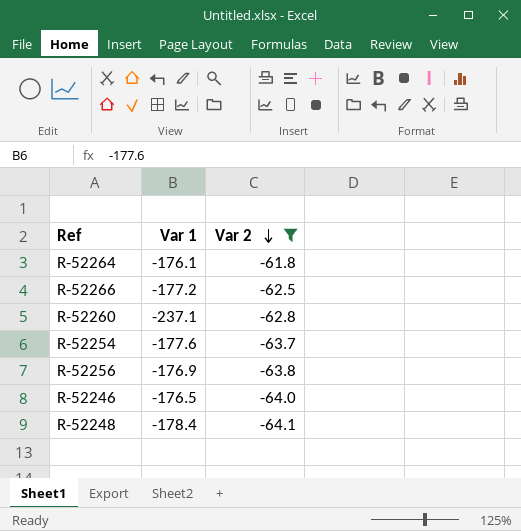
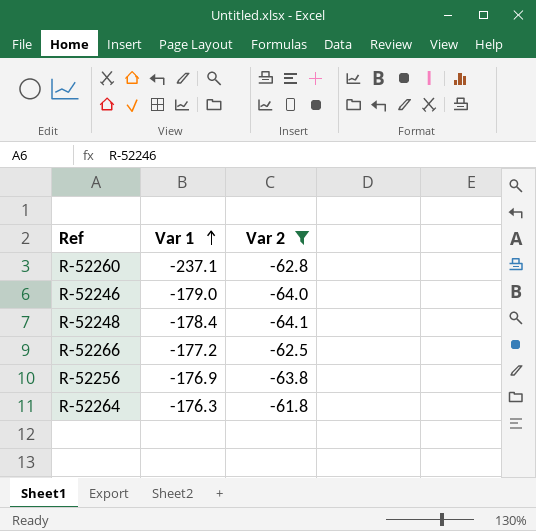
row order: Var 2 descending -> Var 1 ascending
row R-52254: -177.6 | -63.7 -> none
R-52246 | Var 1: -176.5 -> -179.0
R-52264 | Var 1: -176.1 -> -176.3

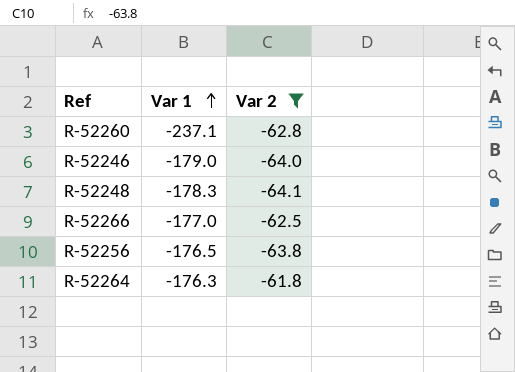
R-52248 | Var 1: -178.4 -> -178.3
R-52266 | Var 1: -177.2 -> -177.0
R-52256 | Var 1: -176.9 -> -176.5

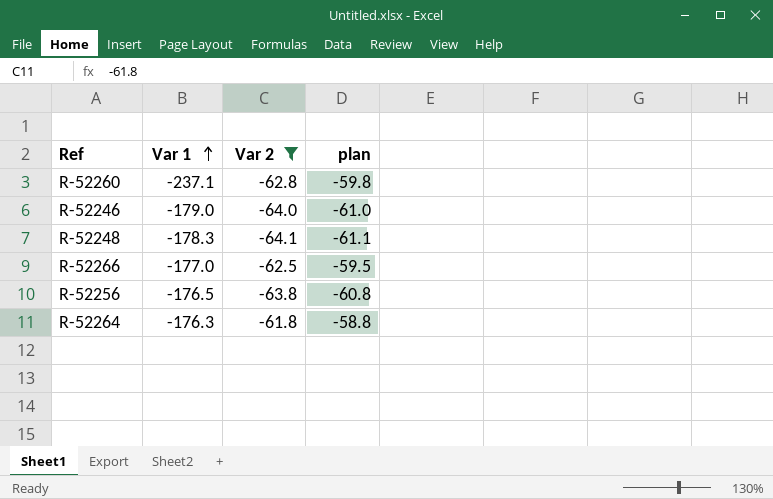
column plan | formula: none -> [Var 2] + 3

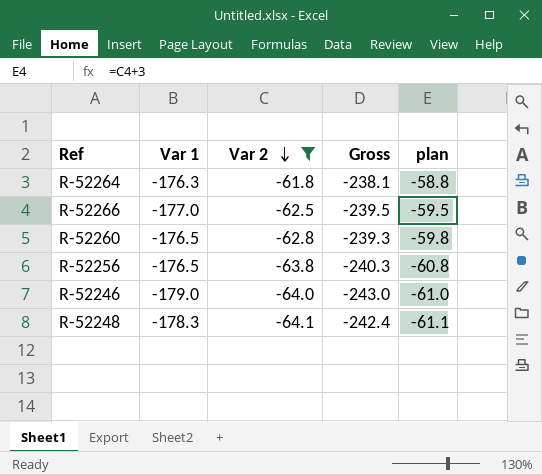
row order: Var 1 ascending -> Var 2 descending
column Gross | formula: none -> [Var 1] + [Var 2]
R-52260 | Var 1: -237.1 -> -176.5

